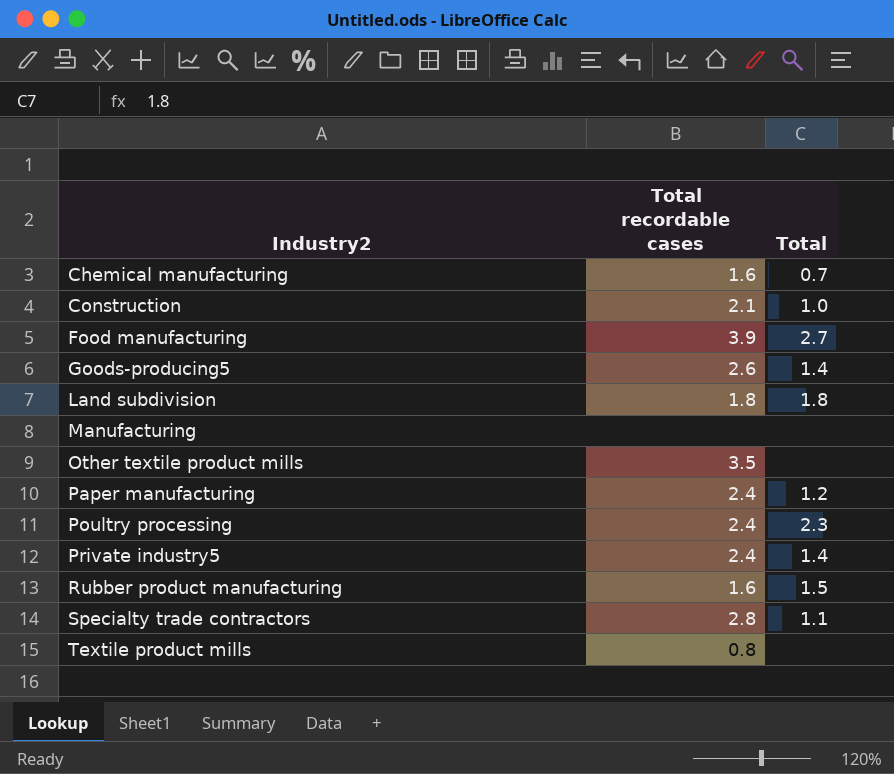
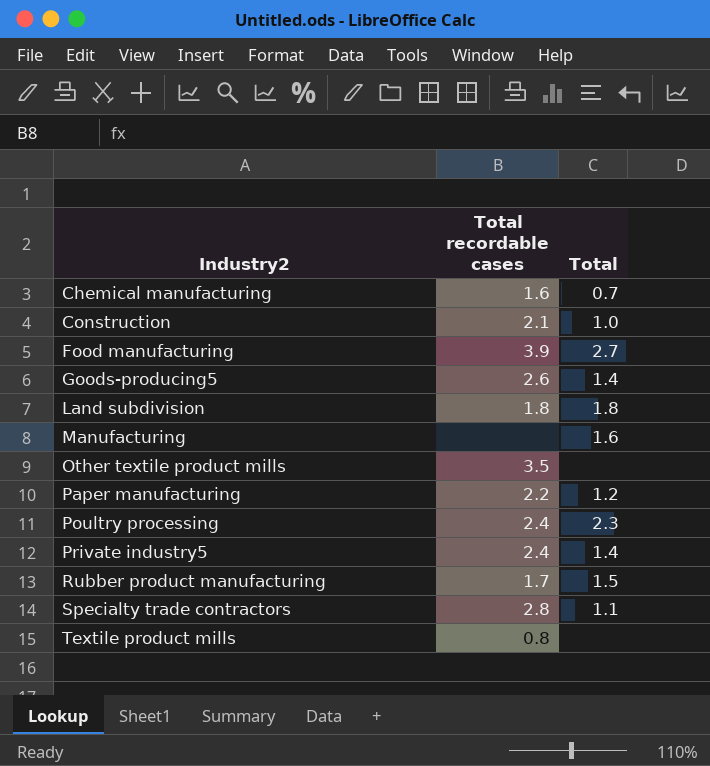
Manufacturing | Total: none -> 1.6
Paper manufacturing | Total recordable cases: 2.4 -> 2.2
Rubber product manufacturing | Total recordable cases: 1.6 -> 1.7

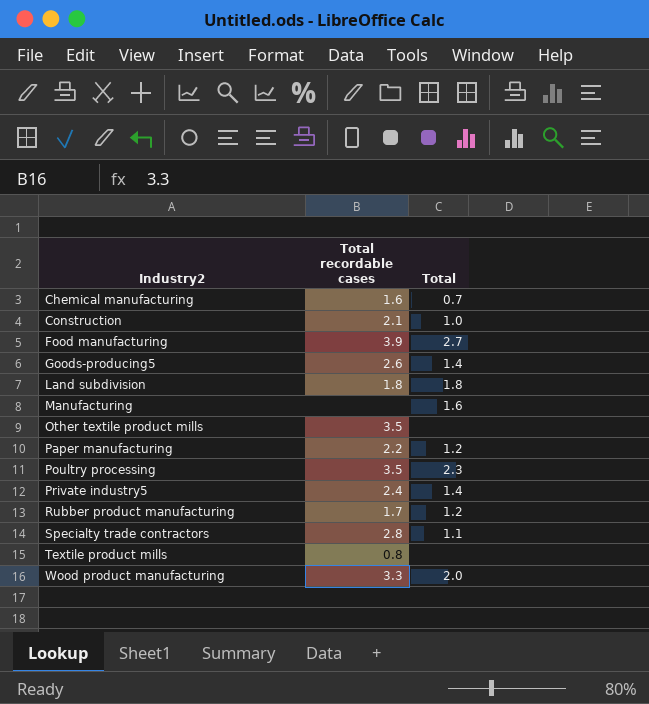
Poultry processing | Total recordable cases: 2.4 -> 3.5
Rubber product manufacturing | Total: 1.5 -> 1.2
row Wood product manufacturing: none -> 3.3 | 2.0

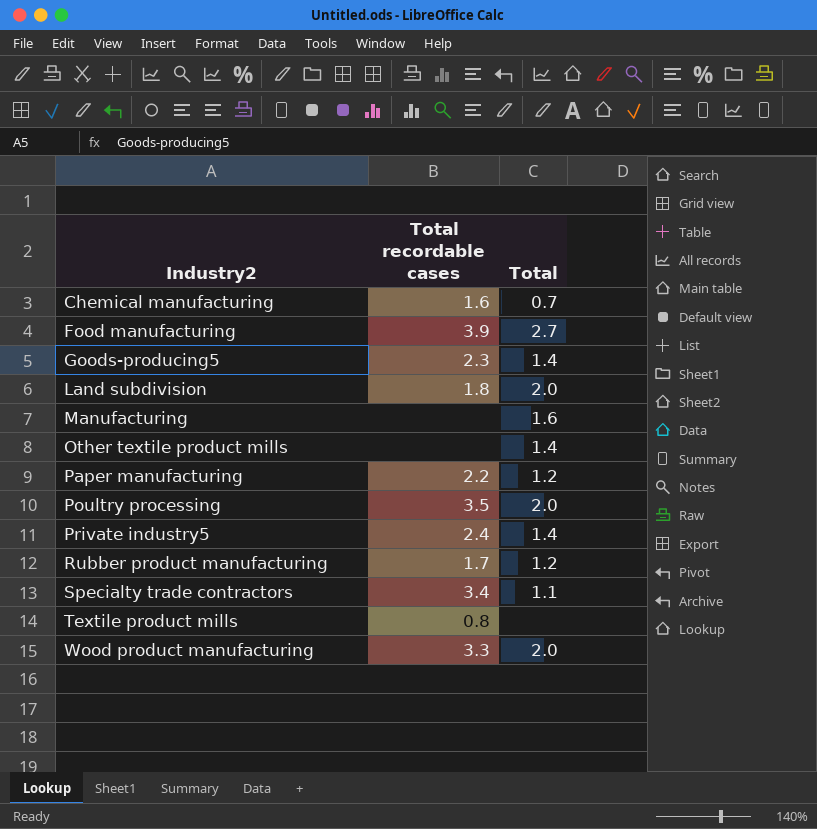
row Construction: 2.1 | 1.0 -> none
Goods-producing5 | Total recordable cases: 2.6 -> 2.3
Land subdivision | Total: 1.8 -> 2.0
Other textile product mills | Total recordable cases: 3.5 -> none
Other textile product mills | Total: none -> 1.4
Poultry processing | Total: 2.3 -> 2.0
Specialty trade contractors | Total recordable cases: 2.8 -> 3.4

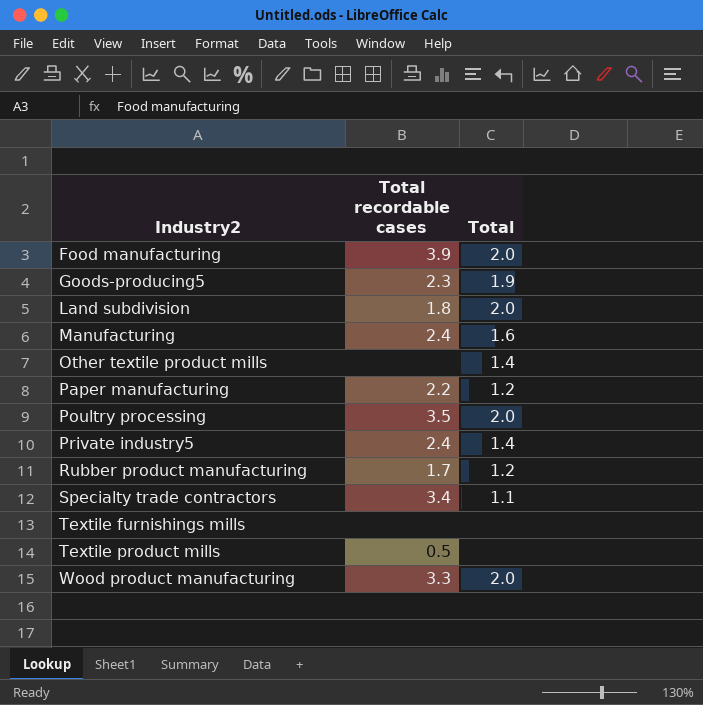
row Chemical manufacturing: 1.6 | 0.7 -> none
Food manufacturing | Total: 2.7 -> 2.0
Goods-producing5 | Total: 1.4 -> 1.9
Manufacturing | Total recordable cases: none -> 2.4
row Textile furnishings mills: none -> none | none
Textile product mills | Total recordable cases: 0.8 -> 0.5

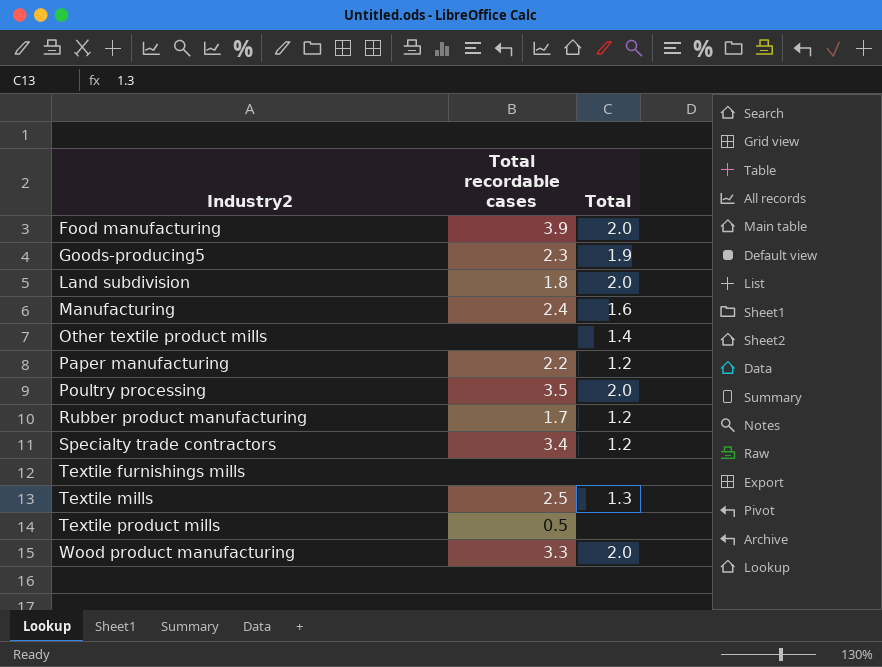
row Private industry5: 2.4 | 1.4 -> none
Specialty trade contractors | Total: 1.1 -> 1.2
row Textile mills: none -> 2.5 | 1.3

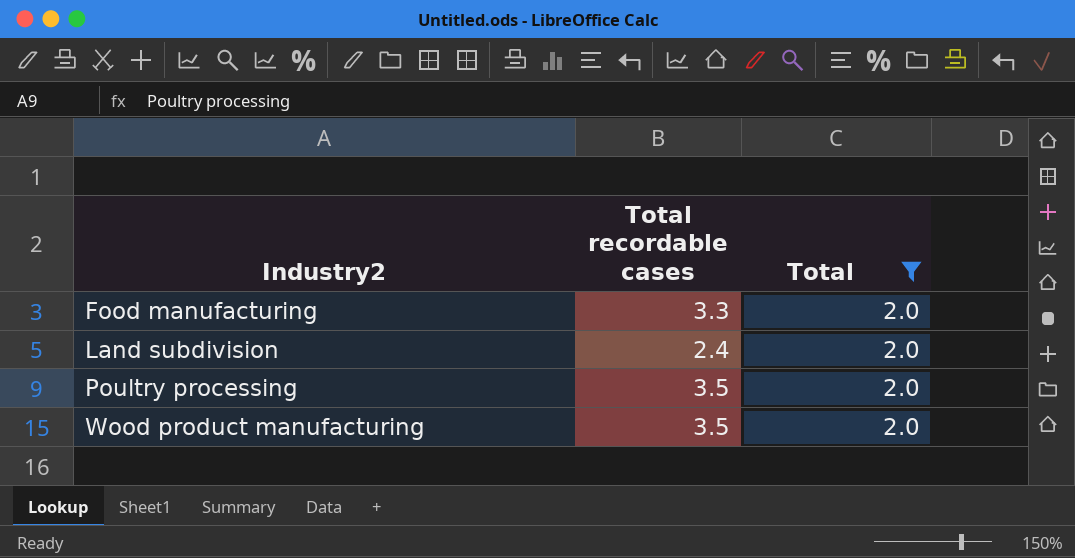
filter: none -> Total = 2.0
Food manufacturing | Total recordable cases: 3.9 -> 3.3
Land subdivision | Total recordable cases: 1.8 -> 2.4
Wood product manufacturing | Total recordable cases: 3.3 -> 3.5

